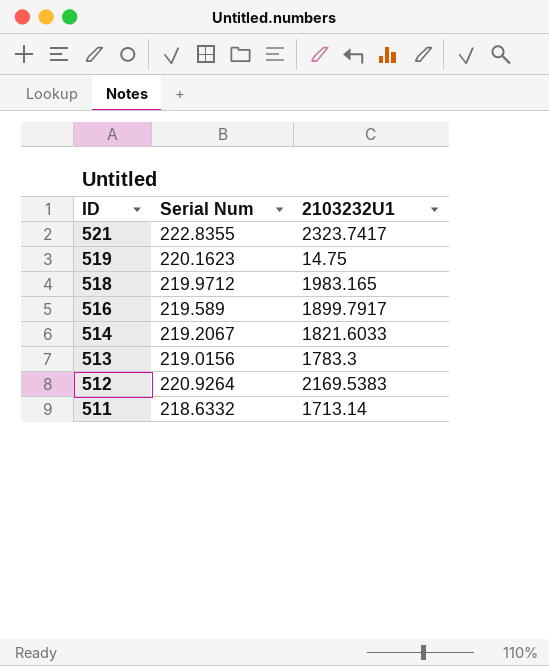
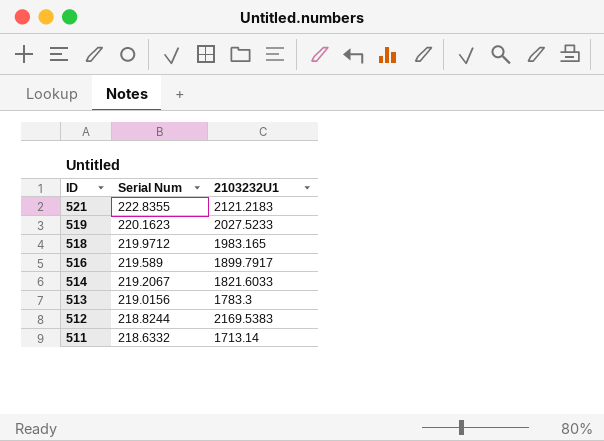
521 | 2103232U1: 2323.7417 -> 2121.2183
519 | 2103232U1: 14.75 -> 2027.5233
512 | Serial Num: 220.9264 -> 218.8244

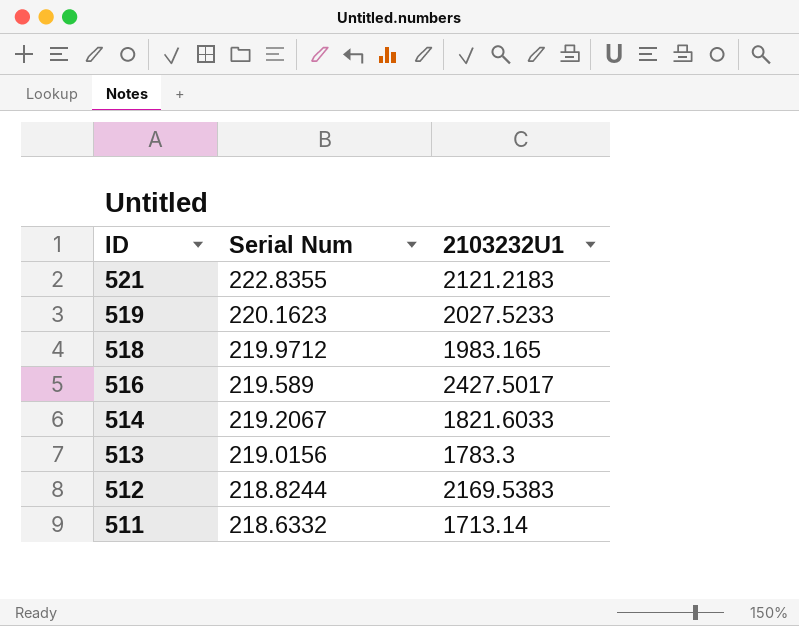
516 | 2103232U1: 1899.7917 -> 2427.5017

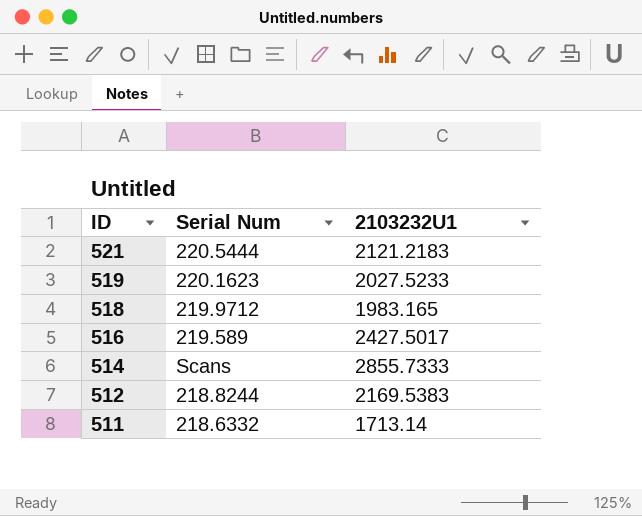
row 513: 219.0156 | 1783.3 -> none
521 | Serial Num: 222.8355 -> 220.5444
514 | Serial Num: 219.2067 -> Scans
514 | 2103232U1: 1821.6033 -> 2855.7333

